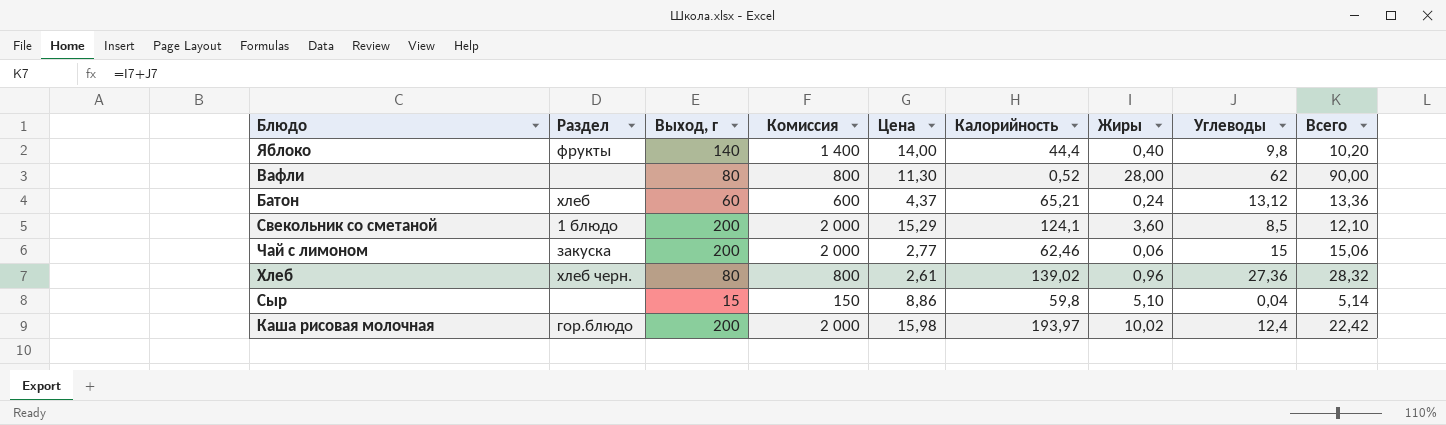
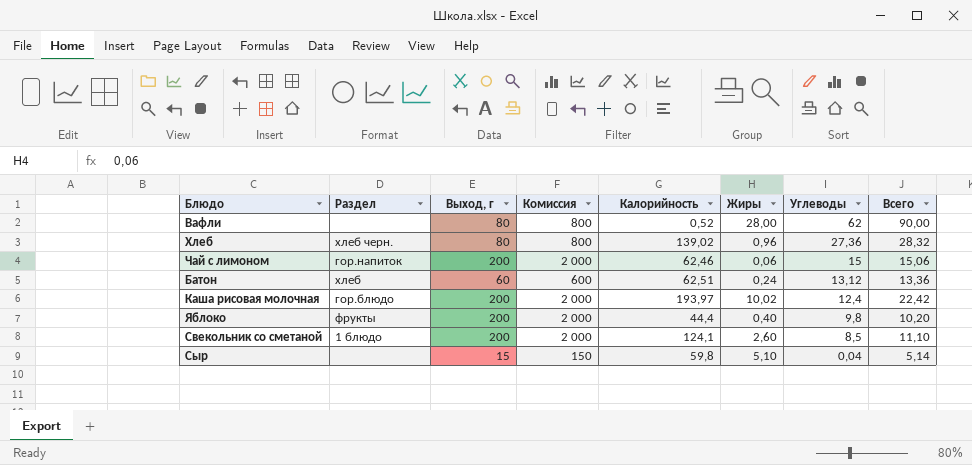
row order: none -> Углеводы descending
column Цена | position: 5 -> none
Чай с лимоном | Раздел: закуска -> гор.напиток
Батон | Калорийность: 65,21 -> 62,51
Яблоко | Выход, г: 140 -> 200
Яблоко | Комиссия: 1 400 -> 2 000
Свекольник со сметаной | Жиры: 3,60 -> 2,60
Свекольник со сметаной | Всего: 12,10 -> 11,10

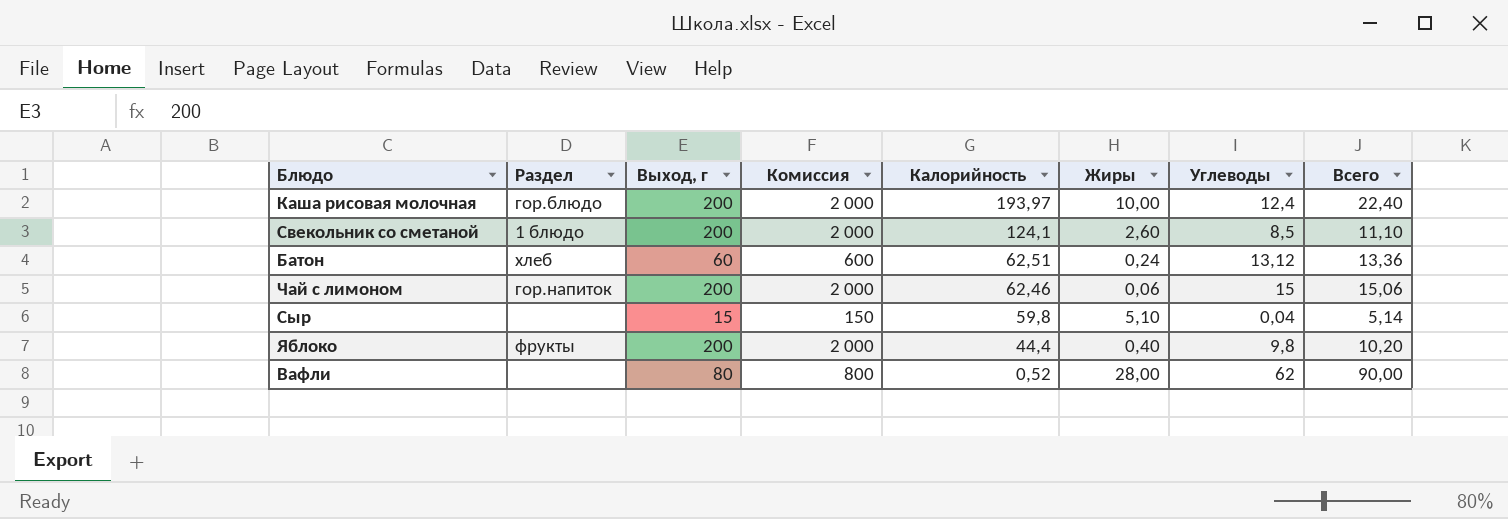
row order: Углеводы descending -> Калорийность descending
row Хлеб: хлеб черн. | 80 | 800 | 139,02 | 0,96 | 27,36 | 28,32 -> none
Каша рисовая молочная | Жиры: 10,02 -> 10,00
Каша рисовая молочная | Всего: 22,42 -> 22,40

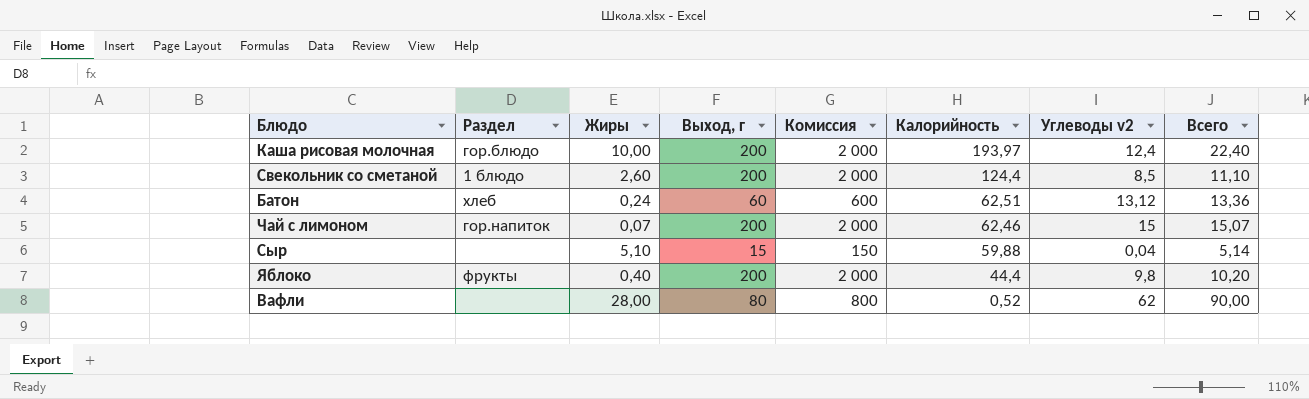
column Жиры | position: 6 -> 3
column name: Углеводы -> Углеводы v2
Свекольник со сметаной | Калорийность: 124,1 -> 124,4
Чай с лимоном | Жиры: 0,06 -> 0,07
Чай с лимоном | Всего: 15,06 -> 15,07
Сыр | Калорийность: 59,8 -> 59,88

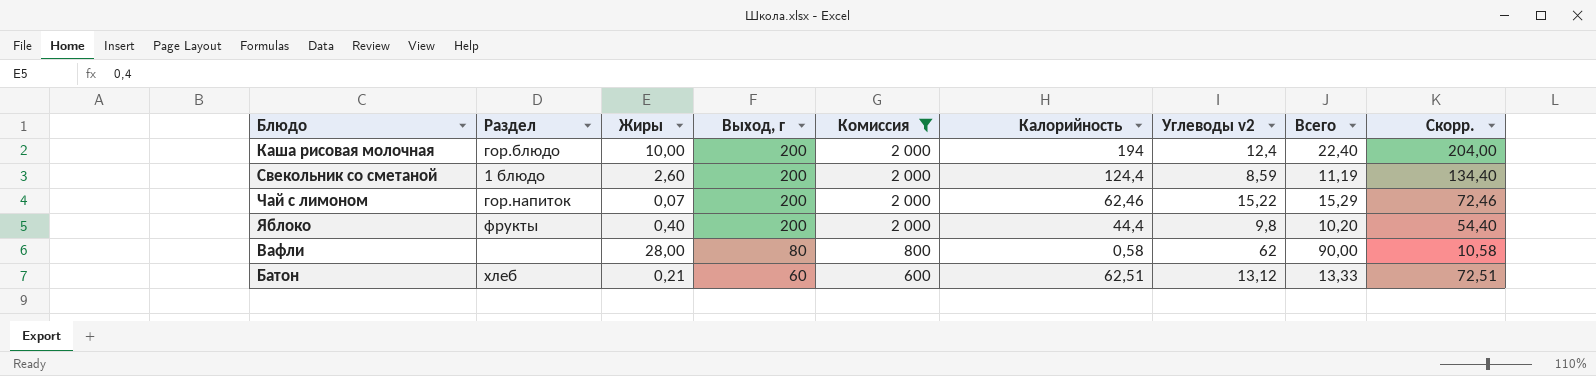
filter: none -> Комиссия != 150
row order: Калорийность descending -> Выход, г descending
column Скорр. | formula: none -> [Калорийность] + 10
Каша рисовая молочная | Калорийность: 193,97 -> 194
Свекольник со сметаной | Углеводы v2: 8,5 -> 8,59
Свекольник со сметаной | Всего: 11,10 -> 11,19
Чай с лимоном | Углеводы v2: 15 -> 15,22
Чай с лимоном | Всего: 15,07 -> 15,29
Вафли | Калорийность: 0,52 -> 0,58
Батон | Жиры: 0,24 -> 0,21
Батон | Всего: 13,36 -> 13,33

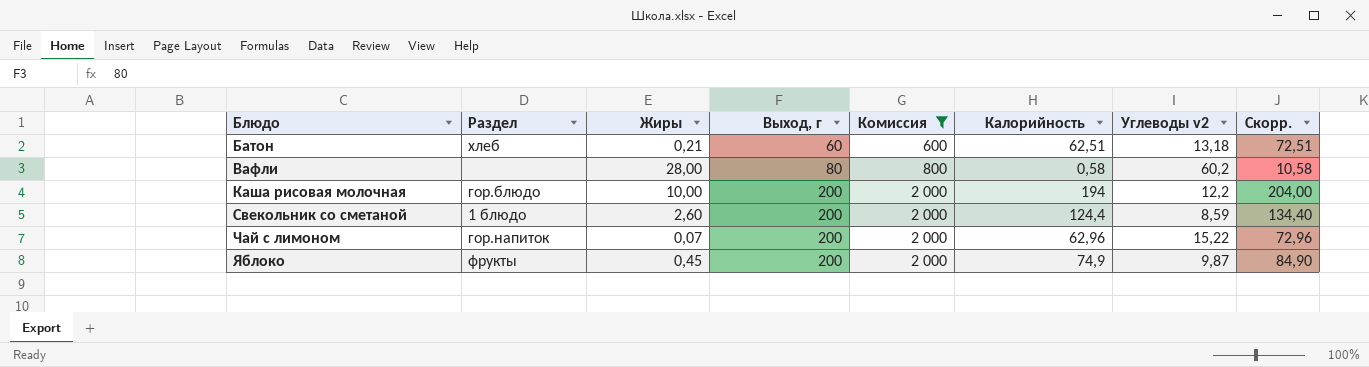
row order: Выход, г descending -> Блюдо ascending
column Всего | formula: [Жиры] + [Углеводы v2] -> none
Батон | Углеводы v2: 13,12 -> 13,18
Вафли | Углеводы v2: 62 -> 60,2
Каша рисовая молочная | Углеводы v2: 12,4 -> 12,2
Чай с лимоном | Калорийность: 62,46 -> 62,96
Чай с лимоном | Скорр.: 72,46 -> 72,96
Яблоко | Жиры: 0,40 -> 0,45
Яблоко | Калорийность: 44,4 -> 74,9
Яблоко | Углеводы v2: 9,8 -> 9,87
Яблоко | Скорр.: 54,40 -> 84,90

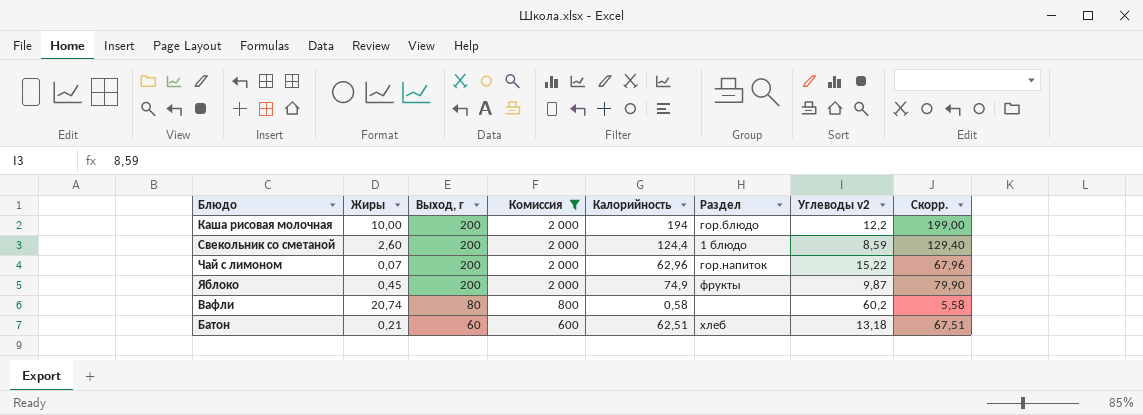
row order: Блюдо ascending -> Выход, г descending
column Раздел | position: 2 -> 6
column Скорр. | formula: [Калорийность] + 10 -> [Калорийность] + 5
Вафли | Жиры: 28,00 -> 20,74

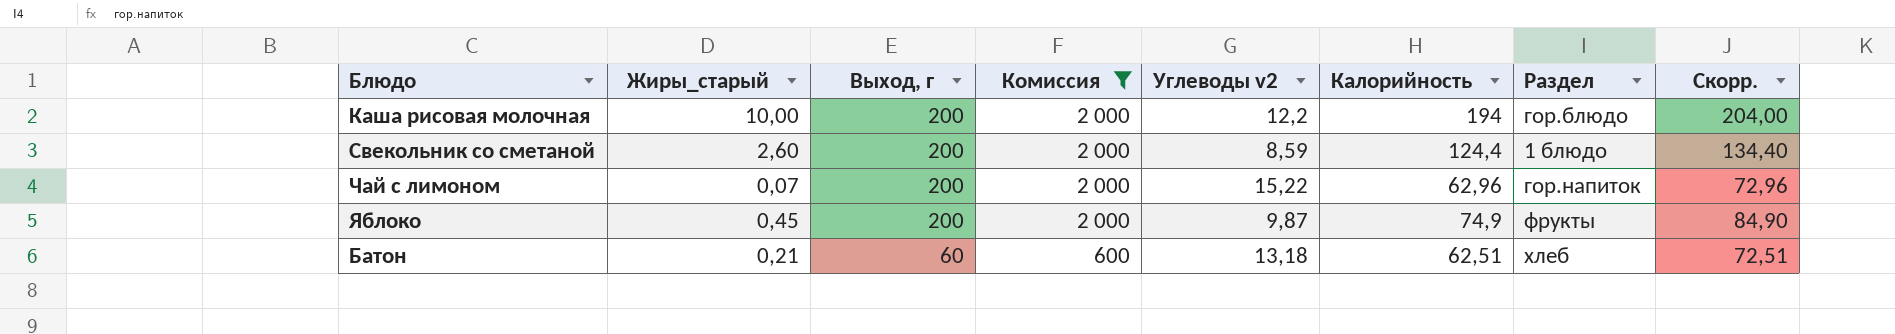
column name: Жиры -> Жиры_старый
column Углеводы v2 | position: 7 -> 5
column Скорр. | formula: [Калорийность] + 5 -> [Калорийность] + 10
row Вафли: 20,74 | 80 | 800 | 0,58 | none | 60,2 | 5,58 -> none

